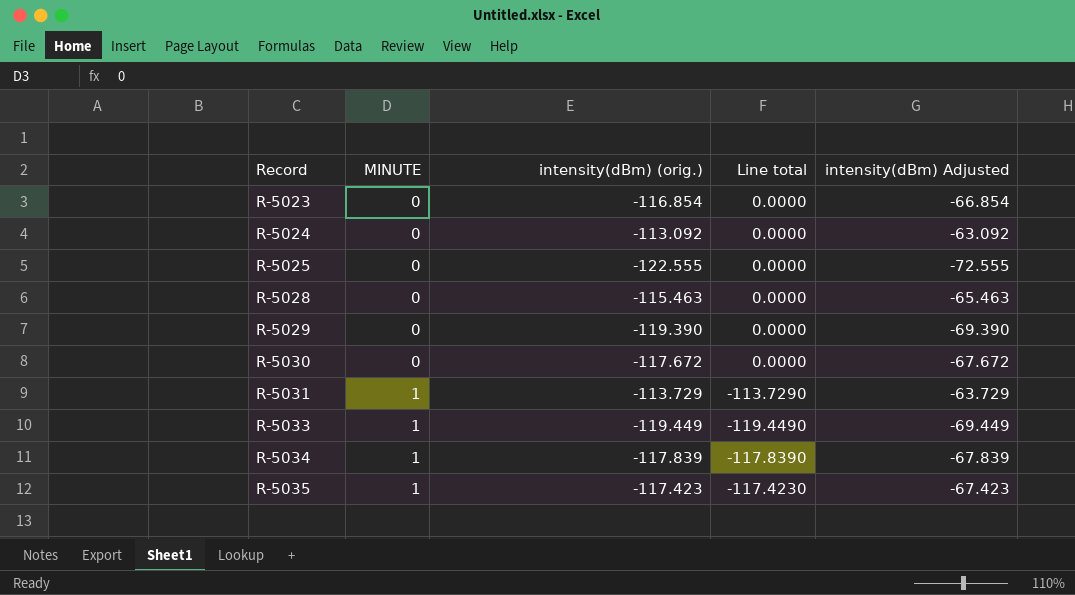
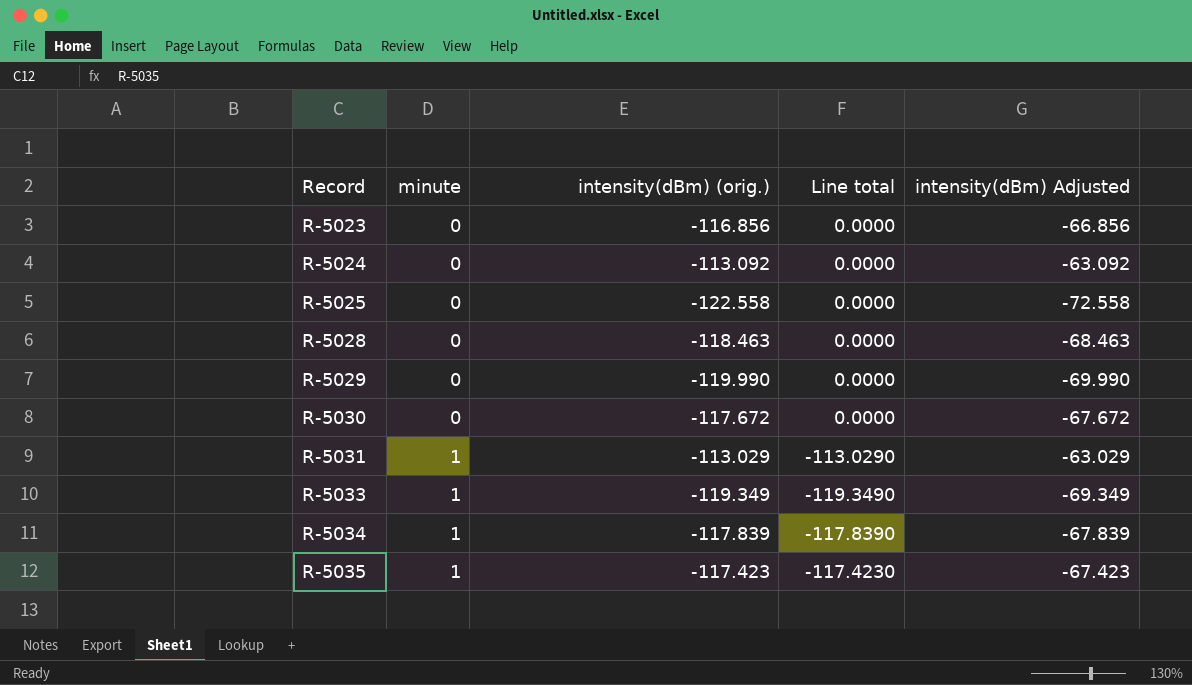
column name: MINUTE -> minute
R-5023 | intensity(dBm) (orig.): -116.854 -> -116.856
R-5023 | intensity(dBm) Adjusted: -66.854 -> -66.856
R-5025 | intensity(dBm) (orig.): -122.555 -> -122.558
R-5025 | intensity(dBm) Adjusted: -72.555 -> -72.558
R-5028 | intensity(dBm) (orig.): -115.463 -> -118.463
R-5028 | intensity(dBm) Adjusted: -65.463 -> -68.463
R-5029 | intensity(dBm) (orig.): -119.390 -> -119.990
R-5029 | intensity(dBm) Adjusted: -69.390 -> -69.990
R-5031 | intensity(dBm) (orig.): -113.729 -> -113.029
R-5031 | Line total: -113.7290 -> -113.0290
R-5031 | intensity(dBm) Adjusted: -63.729 -> -63.029
R-5033 | intensity(dBm) (orig.): -119.449 -> -119.349
R-5033 | Line total: -119.4490 -> -119.3490
R-5033 | intensity(dBm) Adjusted: -69.449 -> -69.349

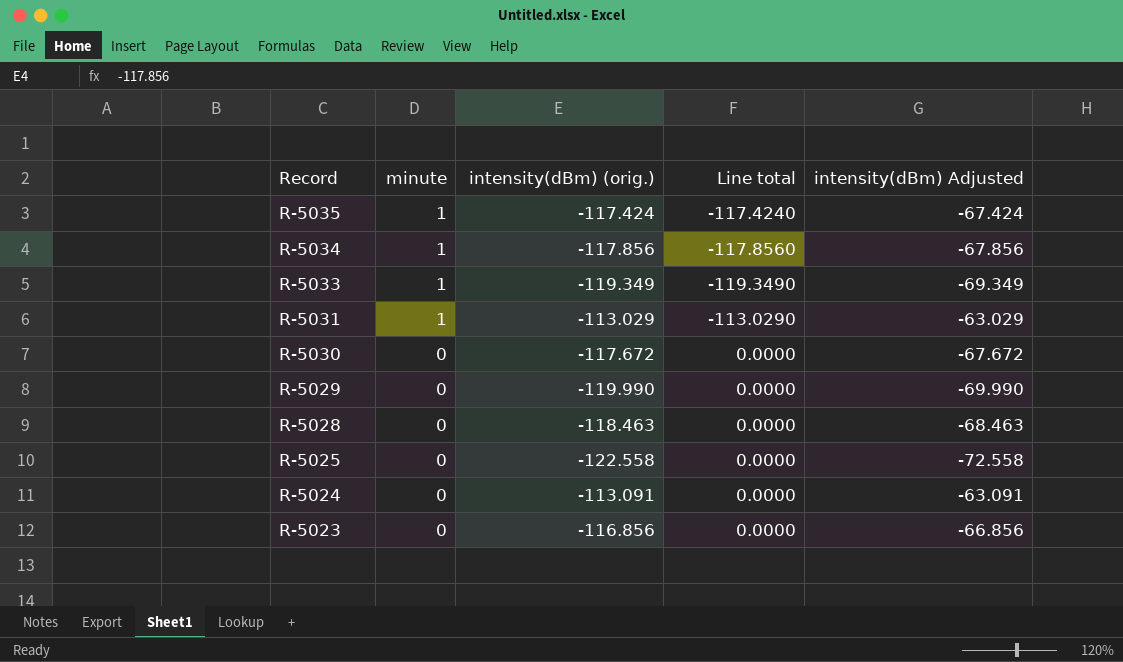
row order: Record ascending -> Record descending
R-5035 | intensity(dBm) (orig.): -117.423 -> -117.424
R-5035 | Line total: -117.4230 -> -117.4240
R-5035 | intensity(dBm) Adjusted: -67.423 -> -67.424
R-5034 | intensity(dBm) (orig.): -117.839 -> -117.856
R-5034 | Line total: -117.8390 -> -117.8560
R-5034 | intensity(dBm) Adjusted: -67.839 -> -67.856
R-5024 | intensity(dBm) (orig.): -113.092 -> -113.091
R-5024 | intensity(dBm) Adjusted: -63.092 -> -63.091

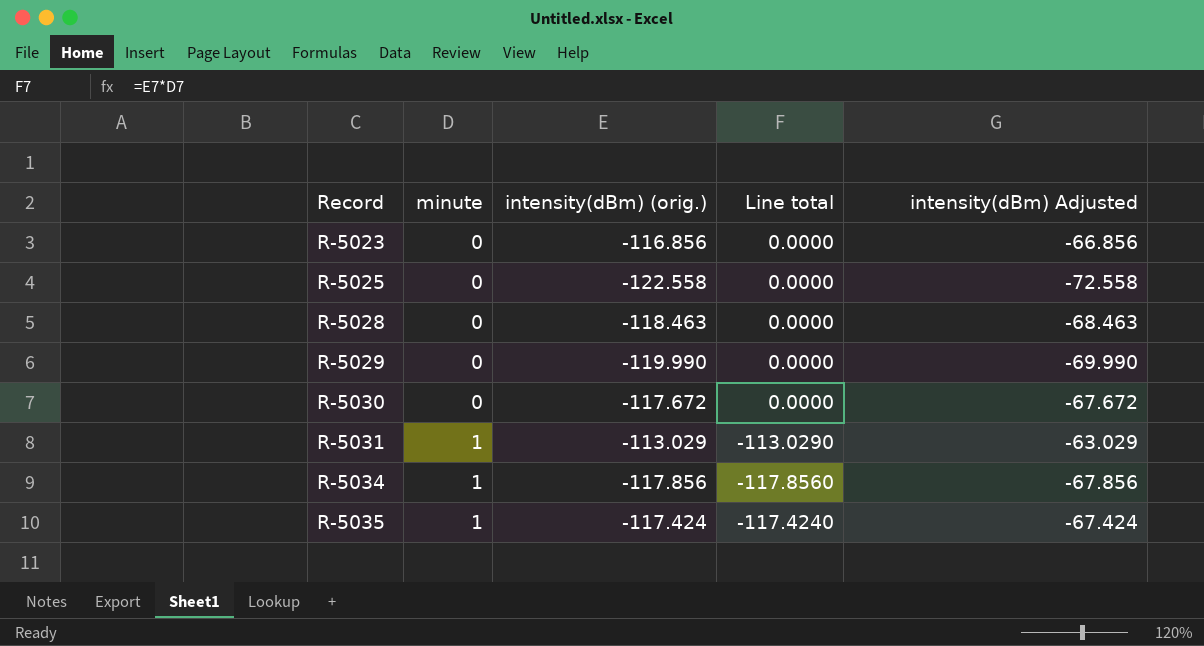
row order: Record descending -> Record ascending
row R-5033: 1 | -119.349 | -119.3490 | -69.349 -> none
row R-5024: 0 | -113.091 | 0.0000 | -63.091 -> none

